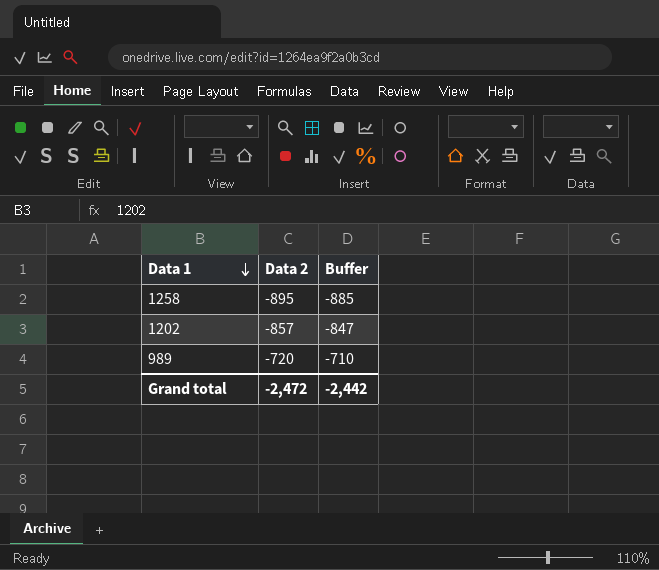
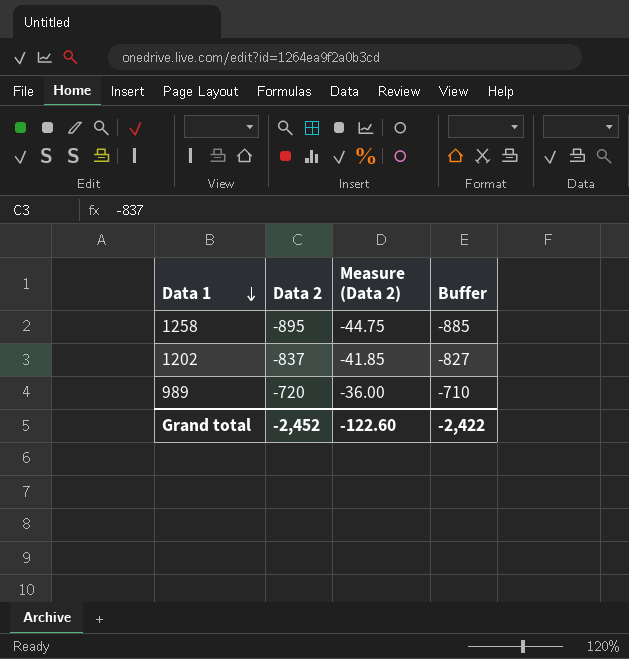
column Measure (Data 2) | formula: none -> [Data 2] * 0.05
1202 | Data 2: -857 -> -837
1202 | Buffer: -847 -> -827
Grand total | Data 2: -2,472 -> -2,452
Grand total | Buffer: -2,442 -> -2,422

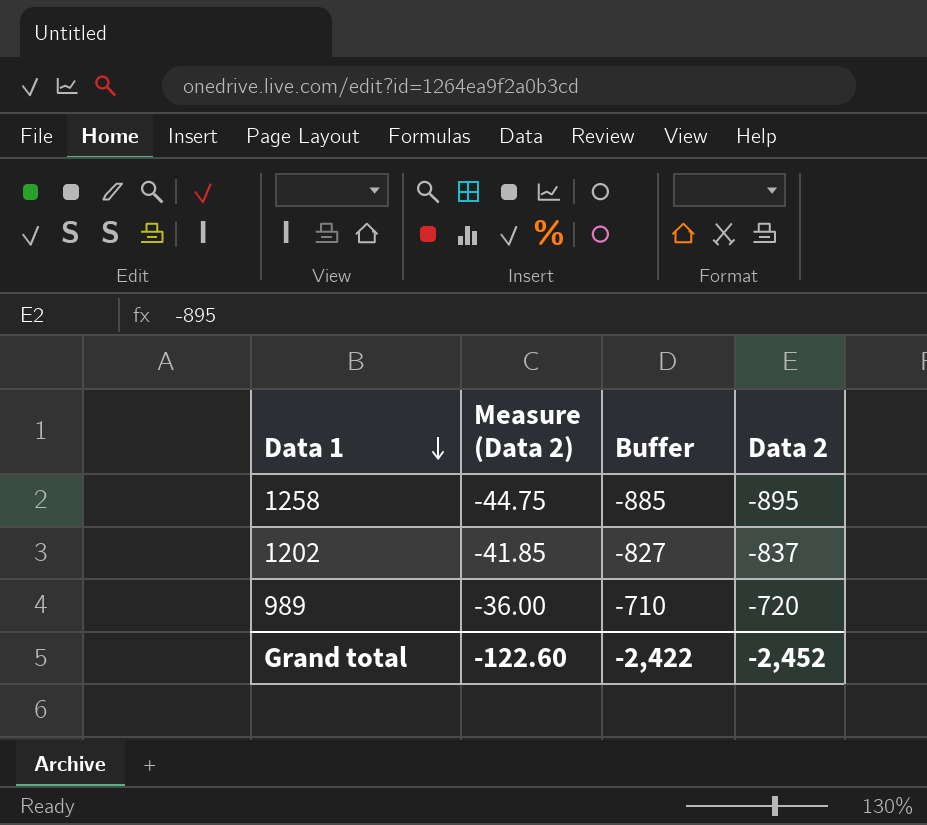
column Data 2 | position: 2 -> 4

